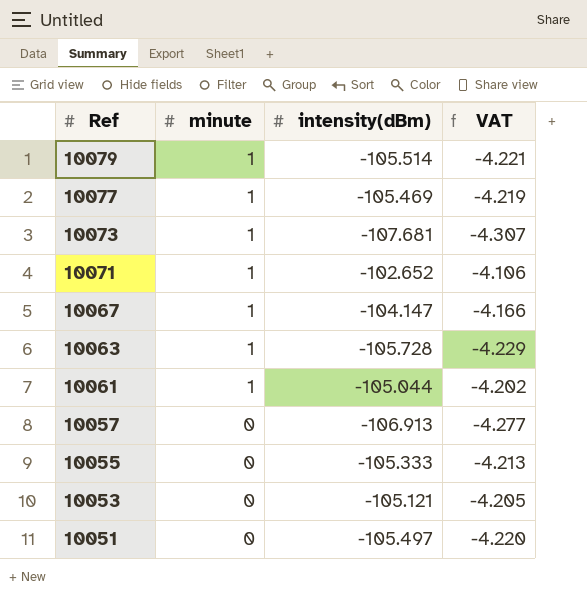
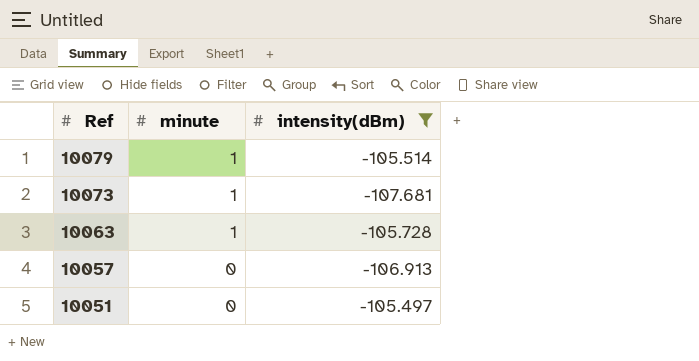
filter: none -> intensity(dBm) <= -105.497
column VAT | formula: [intensity(dBm)] * 0.04 -> none

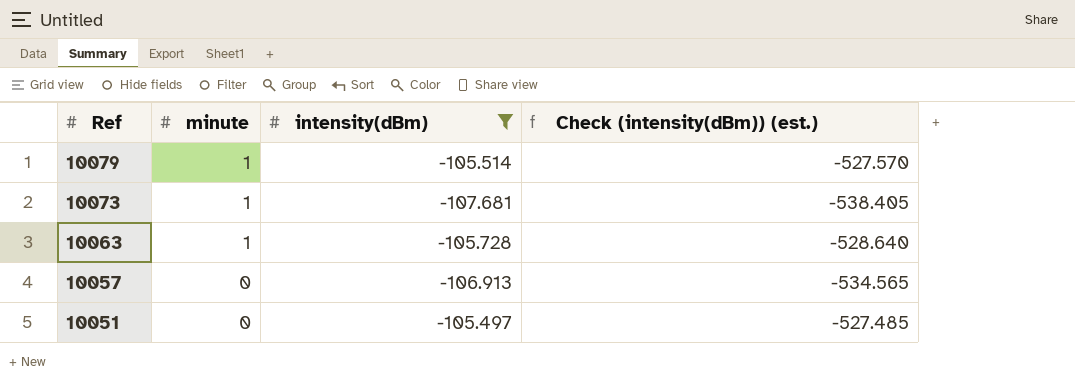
column Check (intensity(dBm)) (est.) | formula: none -> [intensity(dBm)] * 5

